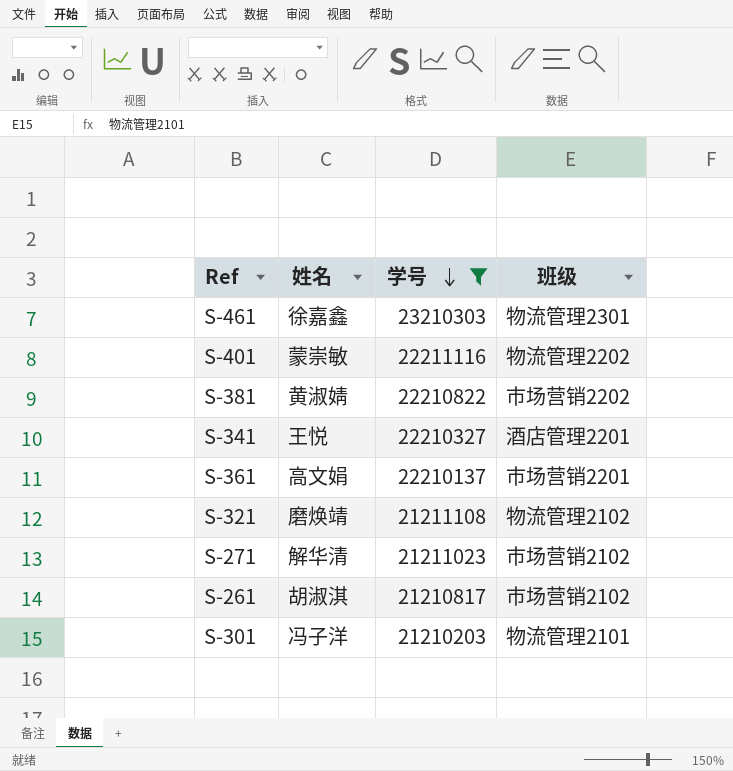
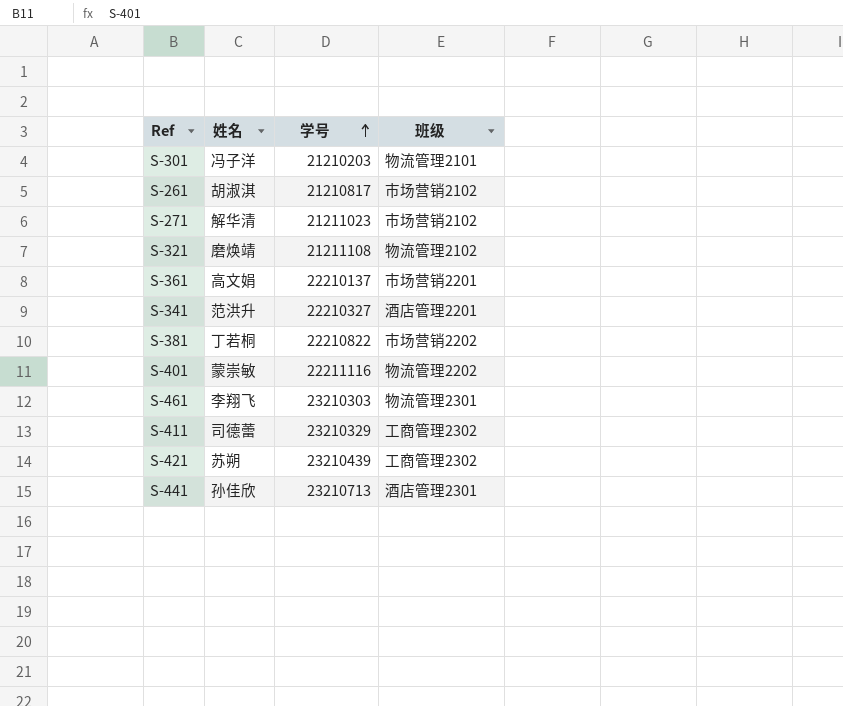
filter: 学号 <= 23210303 -> none
row order: 学号 descending -> 学号 ascending
S-341 | 姓名: 王悦 -> 范洪升
S-381 | 姓名: 黄淑婧 -> 丁若桐
S-461 | 姓名: 徐嘉鑫 -> 李翔飞

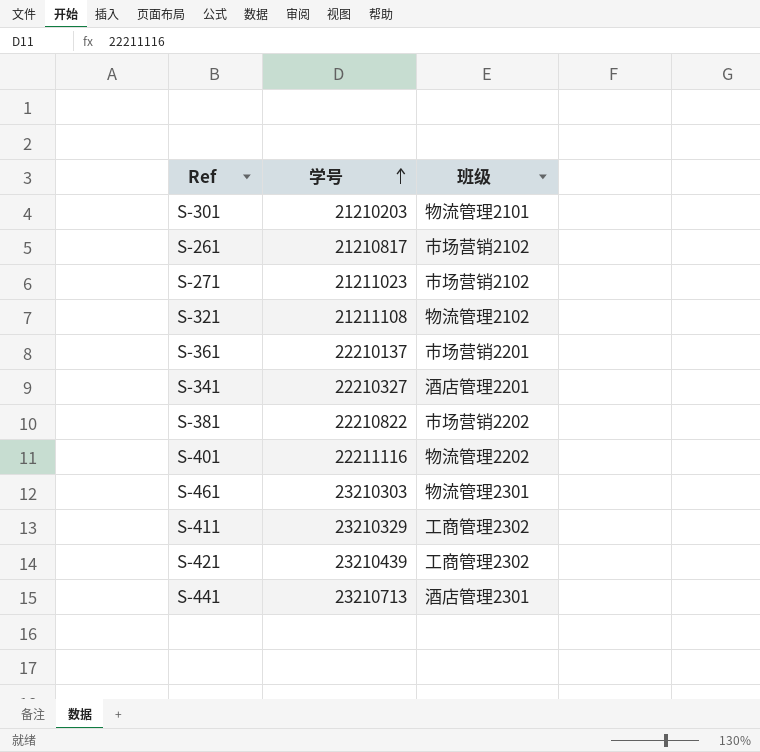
column 姓名 | position: 2 -> none

